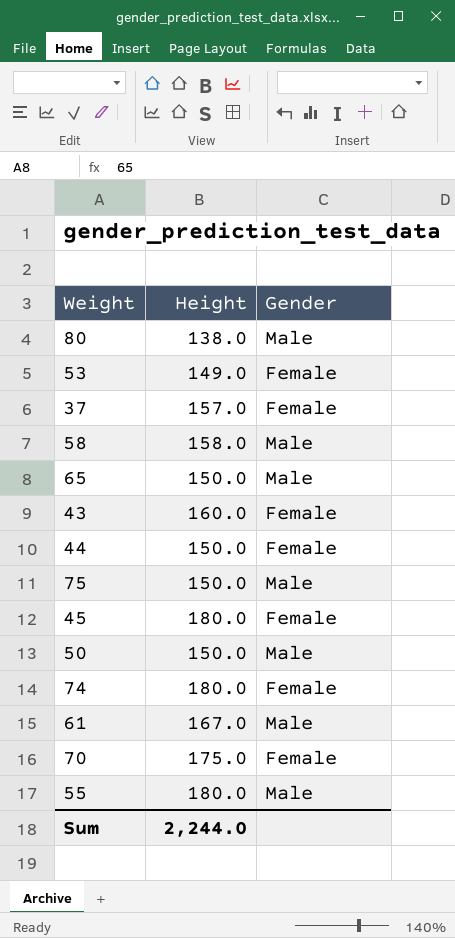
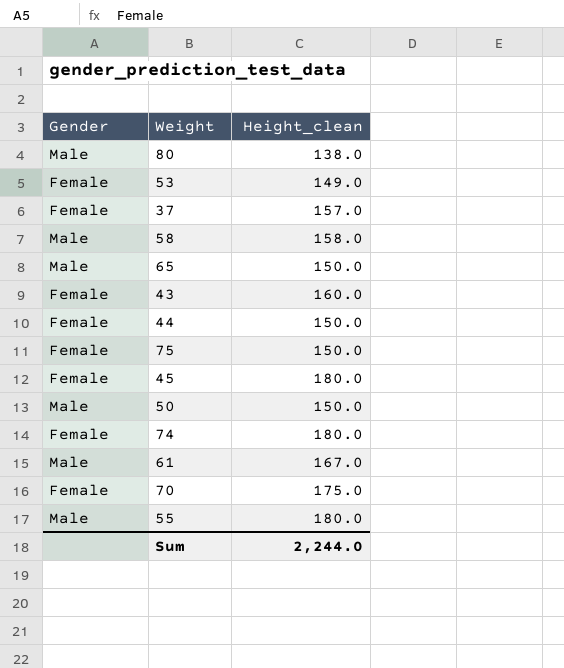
column Gender | position: 3 -> 1
column name: Height -> Height_clean
75 | Gender: Male -> Female

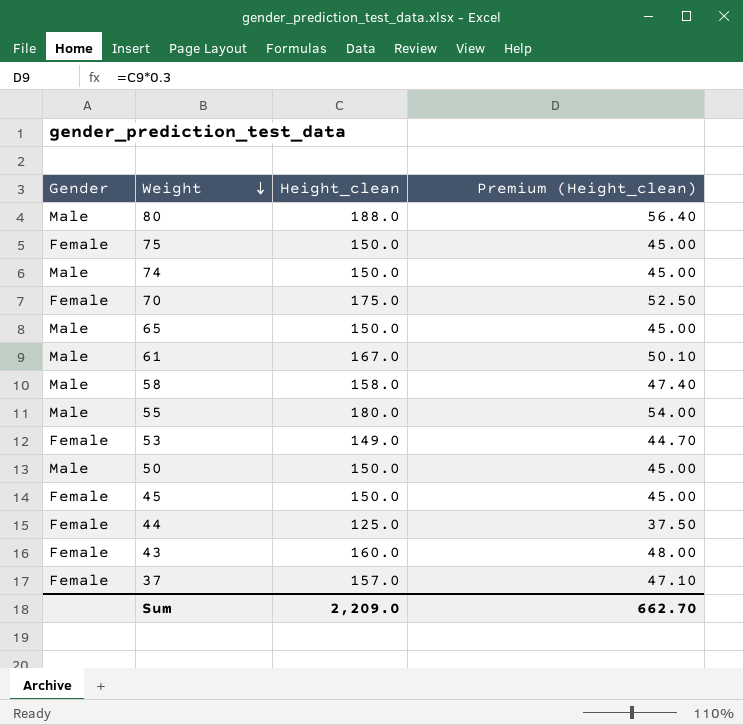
row order: none -> Weight descending
column Premium (Height_clean) | formula: none -> [Height_clean] * 0.3
80 | Height_clean: 138.0 -> 188.0
74 | Gender: Female -> Male
74 | Height_clean: 180.0 -> 150.0
45 | Height_clean: 180.0 -> 150.0
44 | Height_clean: 150.0 -> 125.0
Sum | Height_clean: 2,244.0 -> 2,209.0

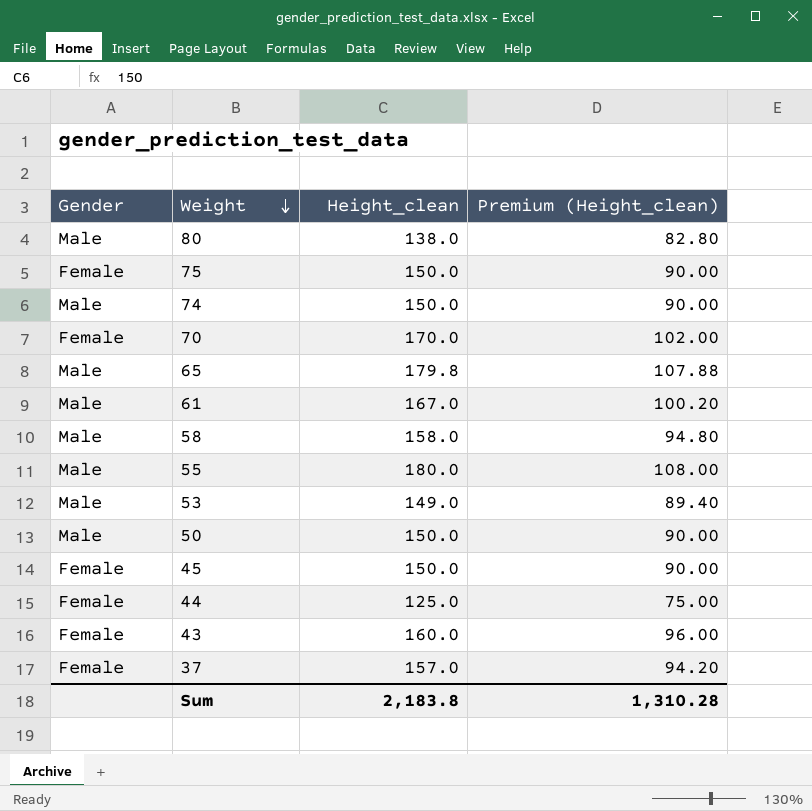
column Premium (Height_clean) | formula: [Height_clean] * 0.3 -> [Height_clean] * 0.6
80 | Height_clean: 188.0 -> 138.0
70 | Height_clean: 175.0 -> 170.0
65 | Height_clean: 150.0 -> 179.8
53 | Gender: Female -> Male
Sum | Height_clean: 2,209.0 -> 2,183.8
Sum | Premium (Height_clean): 662.70 -> 1,310.28

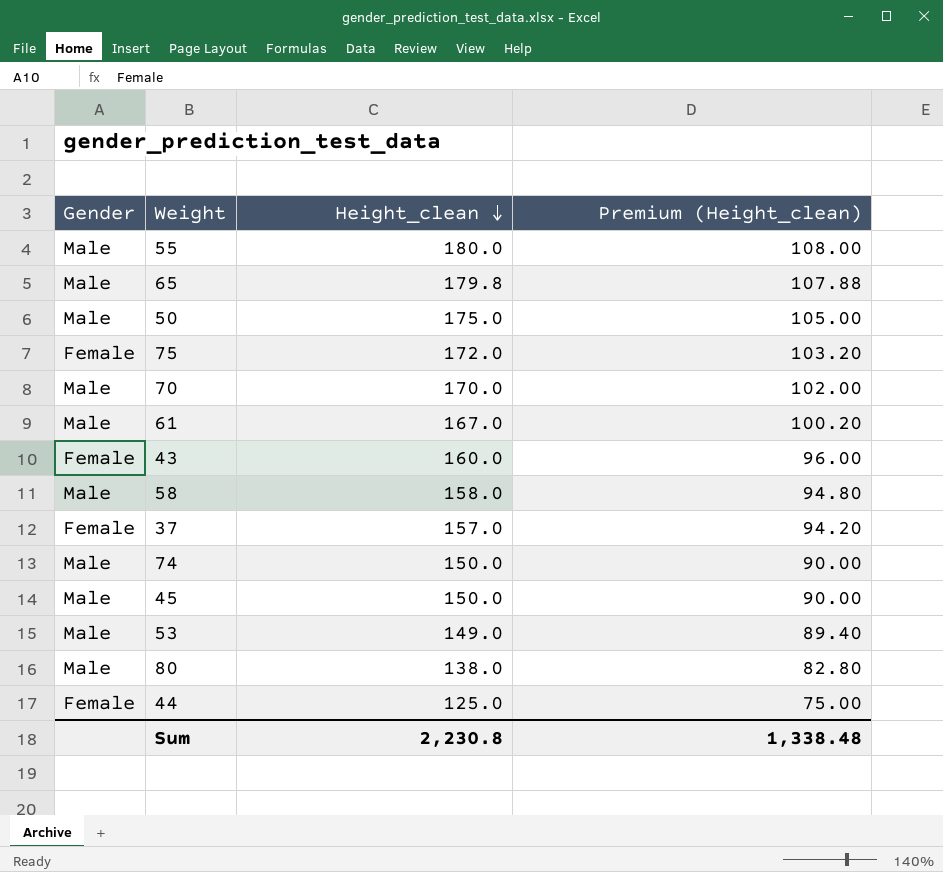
row order: Weight descending -> Height_clean descending
50 | Height_clean: 150.0 -> 175.0
50 | Premium (Height_clean): 90.00 -> 105.00
75 | Height_clean: 150.0 -> 172.0
75 | Premium (Height_clean): 90.00 -> 103.20
70 | Gender: Female -> Male
45 | Gender: Female -> Male
Sum | Height_clean: 2,183.8 -> 2,230.8
Sum | Premium (Height_clean): 1,310.28 -> 1,338.48

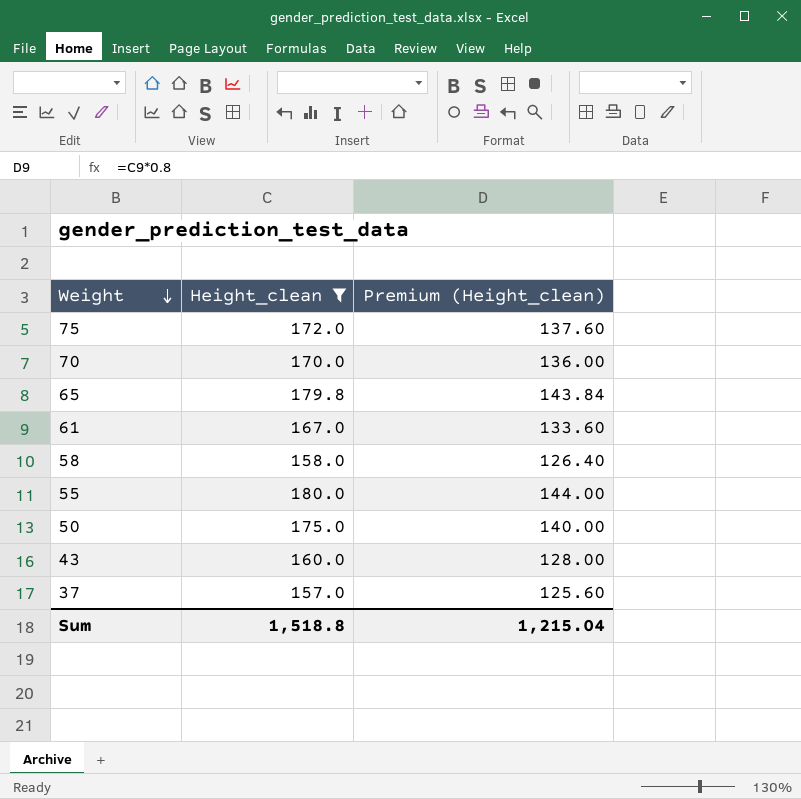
filter: none -> Height_clean >= 157.0
row order: Height_clean descending -> Weight descending
column Gender | position: 1 -> none
column Premium (Height_clean) | formula: [Height_clean] * 0.6 -> [Height_clean] * 0.8
Sum | Height_clean: 2,230.8 -> 1,518.8
Sum | Premium (Height_clean): 1,338.48 -> 1,215.04

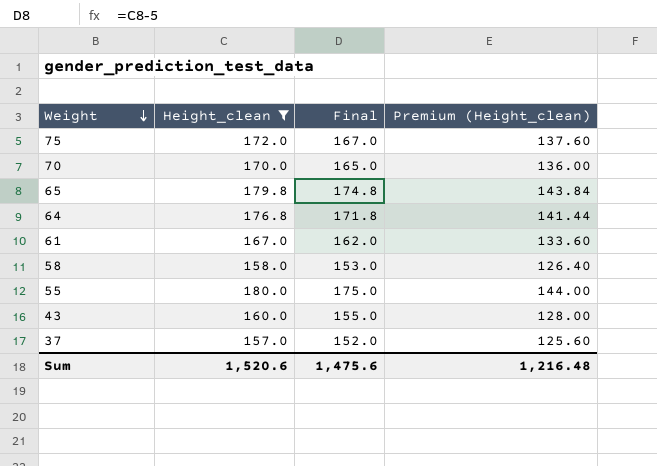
column Final | formula: none -> [Height_clean] - 5
row 50: 175.0 | 140.00 -> none
row 64: none -> 176.8 | 171.8 | 141.44
Sum | Height_clean: 1,518.8 -> 1,520.6
Sum | Premium (Height_clean): 1,215.04 -> 1,216.48

